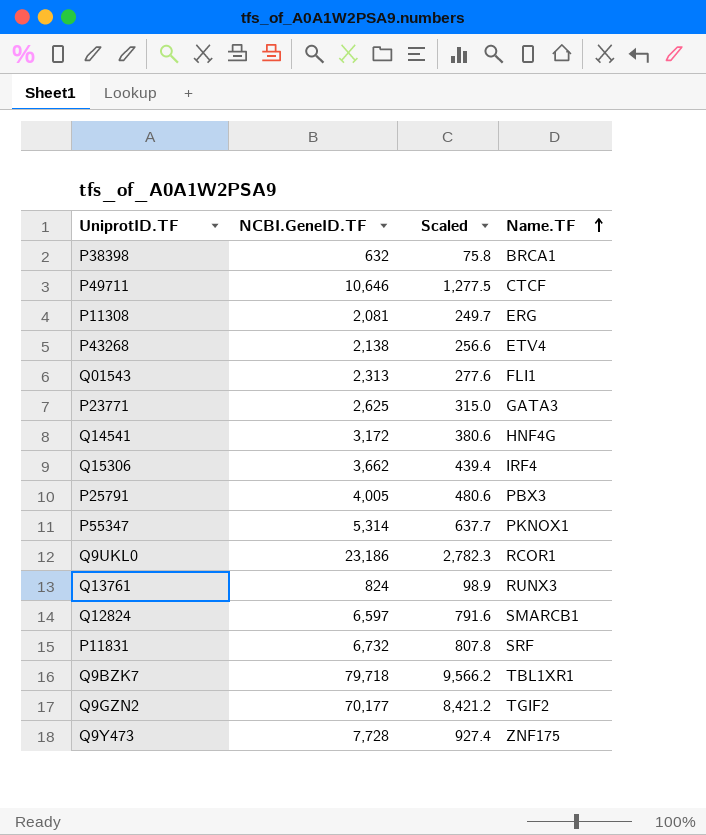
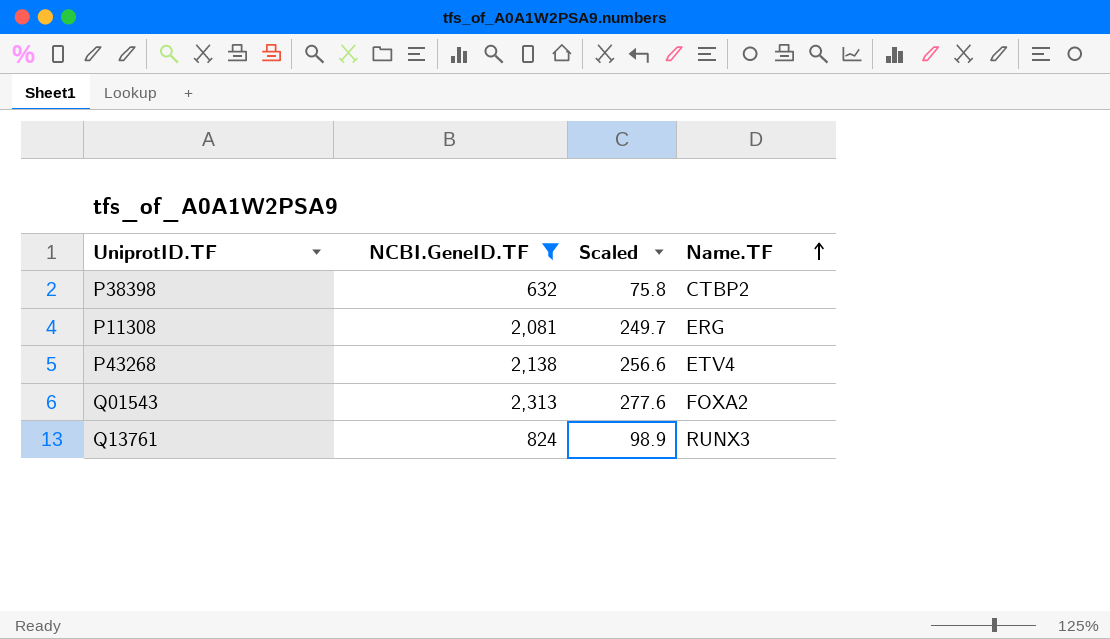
filter: none -> NCBI.GeneID.TF <= 2,313
P38398 | Name.TF: BRCA1 -> CTBP2
Q01543 | Name.TF: FLI1 -> FOXA2

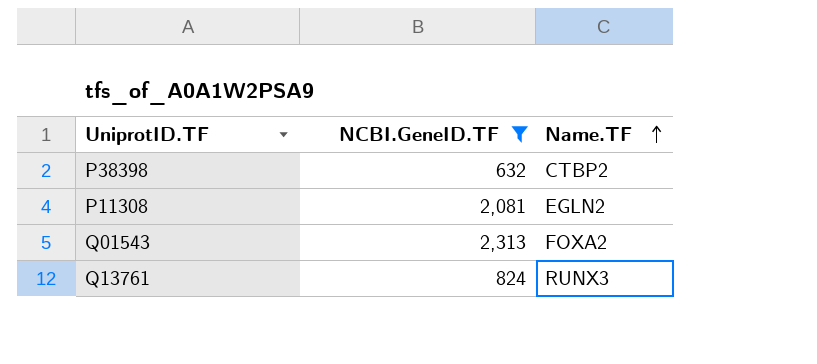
column Scaled | formula: [NCBI.GeneID.TF] * 0.12 -> none
row P43268: 2,138 | 256.6 | ETV4 -> none
P11308 | Name.TF: ERG -> EGLN2

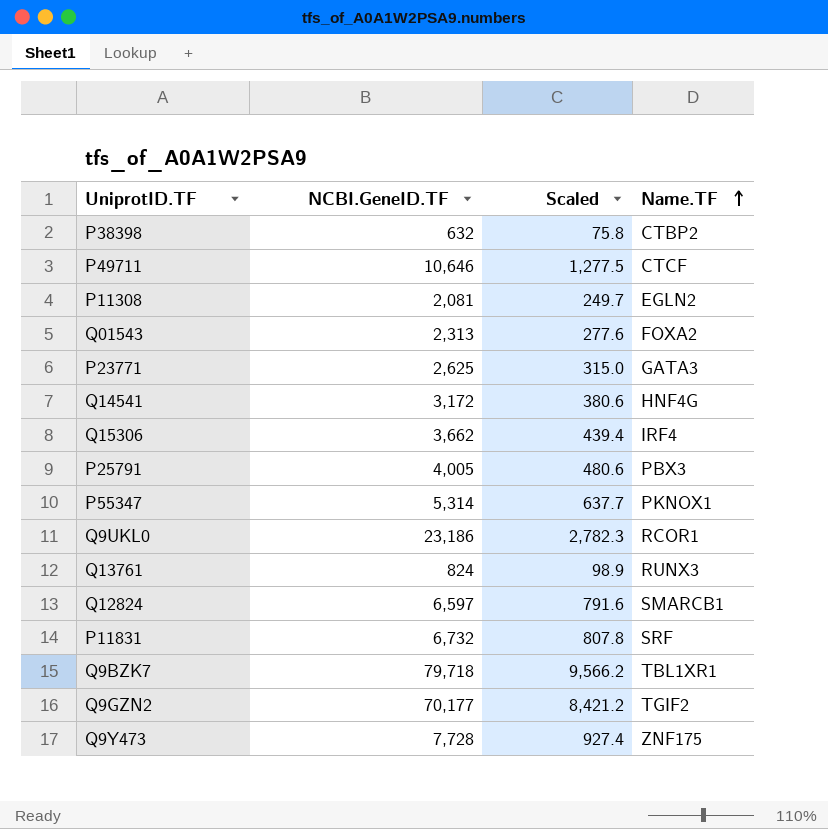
filter: NCBI.GeneID.TF <= 2,313 -> none
column Scaled | formula: none -> [NCBI.GeneID.TF] * 0.12

